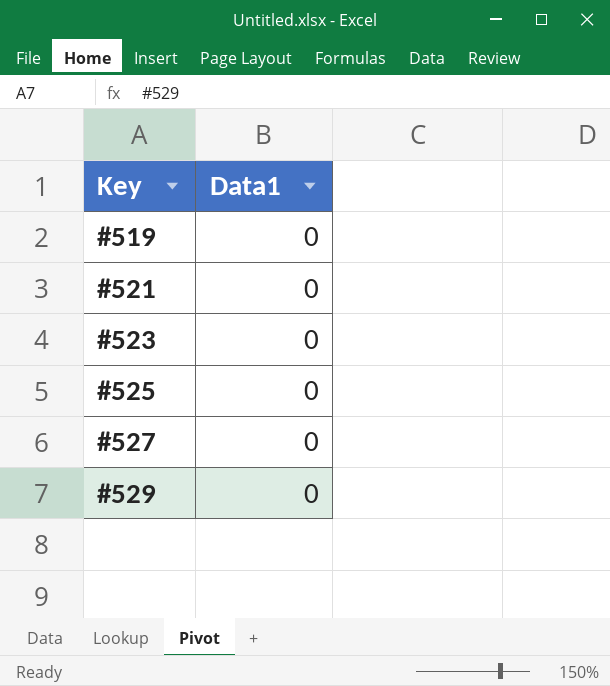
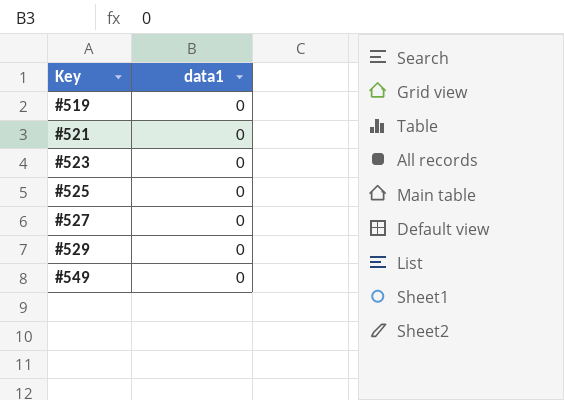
column name: Data1 -> data1
row #549: none -> 0

